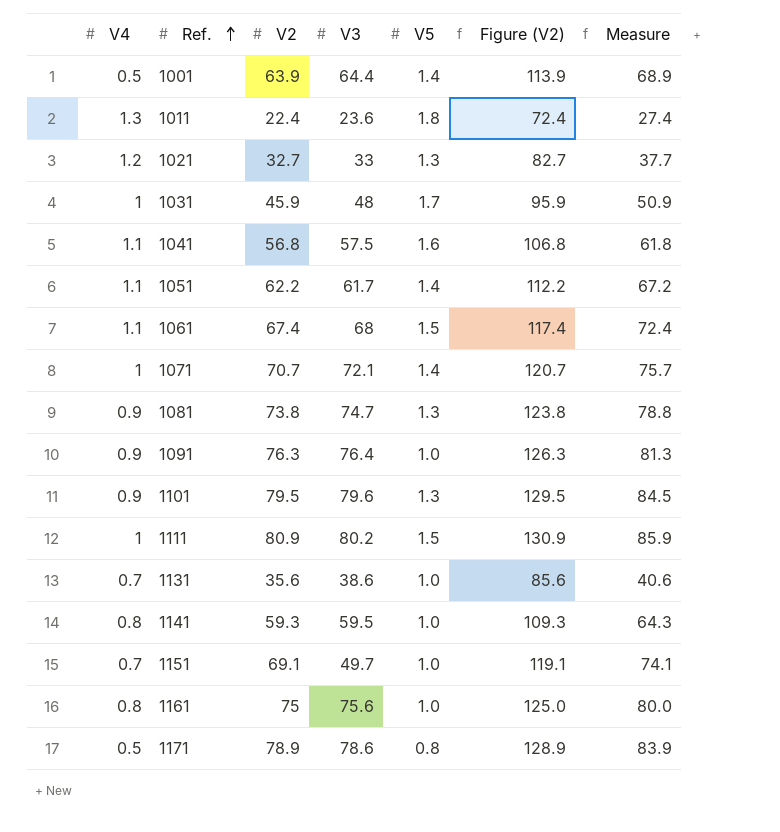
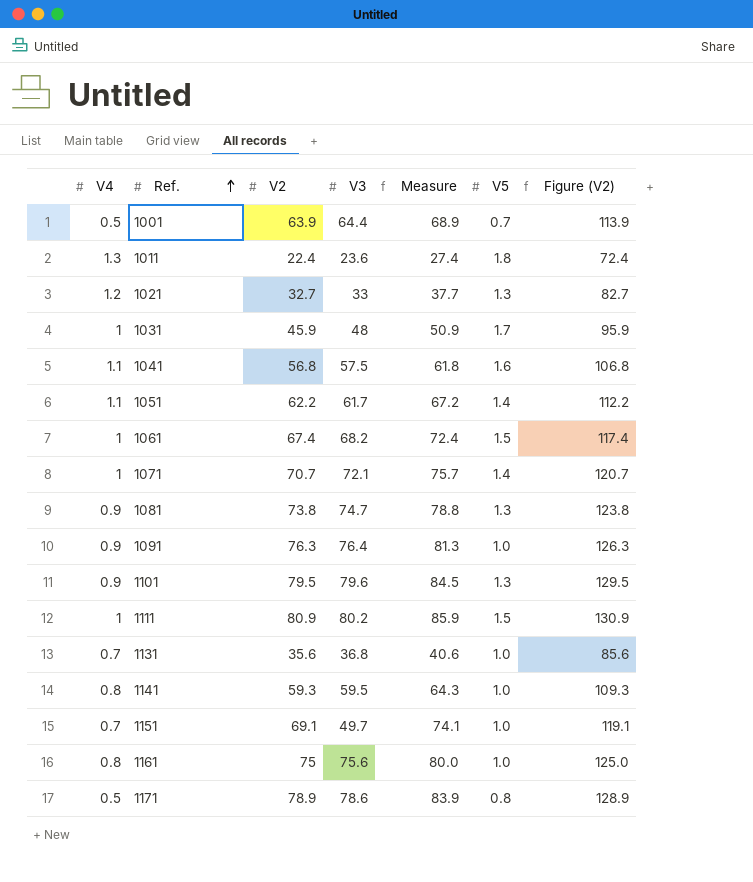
column Measure | position: 7 -> 5
1001 | V5: 1.4 -> 0.7
1061 | V4: 1.1 -> 1
1061 | V3: 68 -> 68.2
1131 | V3: 38.6 -> 36.8

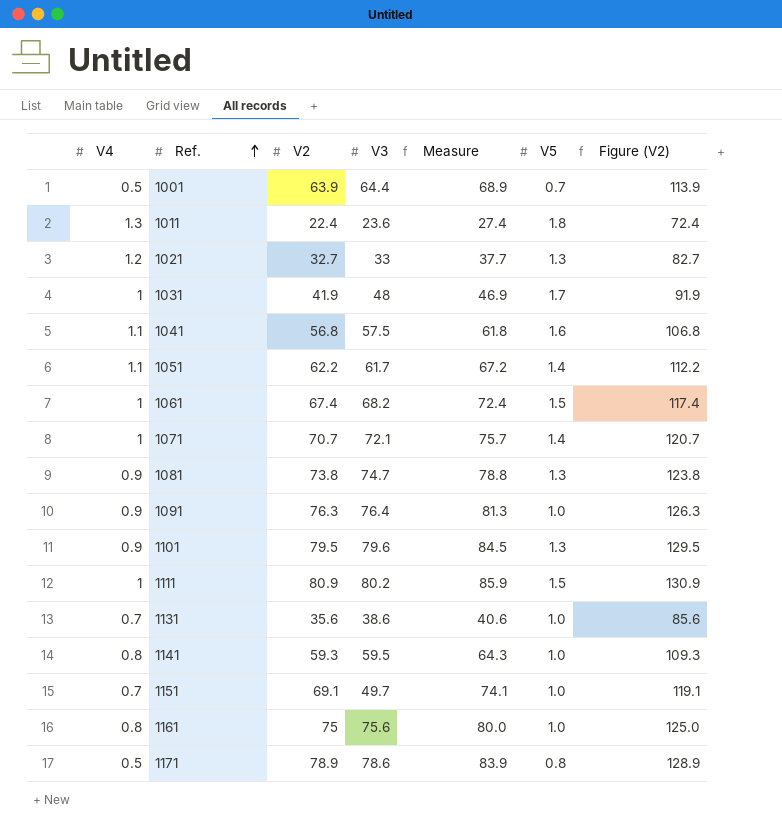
1031 | V2: 45.9 -> 41.9
1031 | Measure: 50.9 -> 46.9
1031 | Figure (V2): 95.9 -> 91.9
1131 | V3: 36.8 -> 38.6

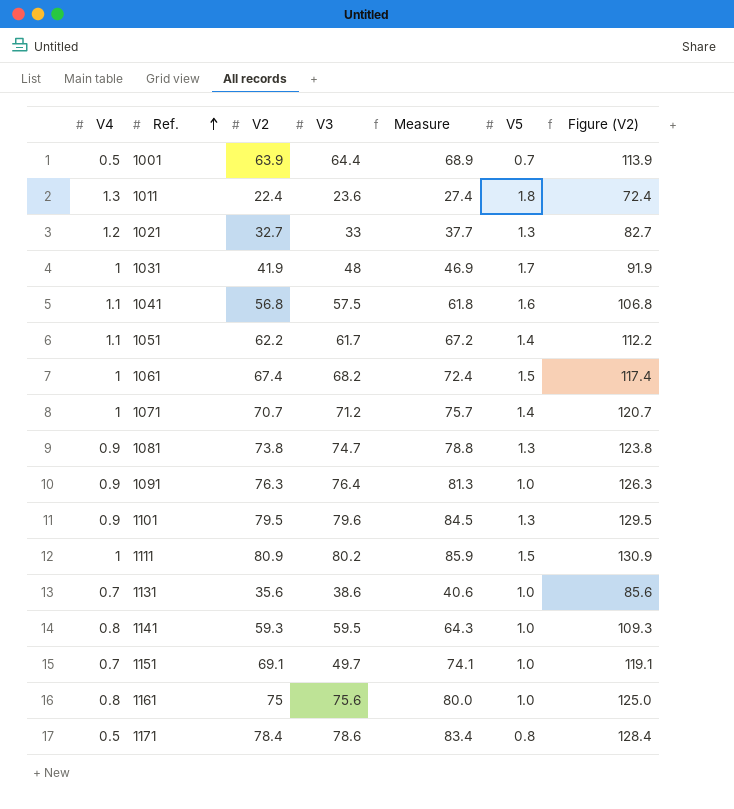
1071 | V3: 72.1 -> 71.2
1171 | V2: 78.9 -> 78.4
1171 | Measure: 83.9 -> 83.4
1171 | Figure (V2): 128.9 -> 128.4

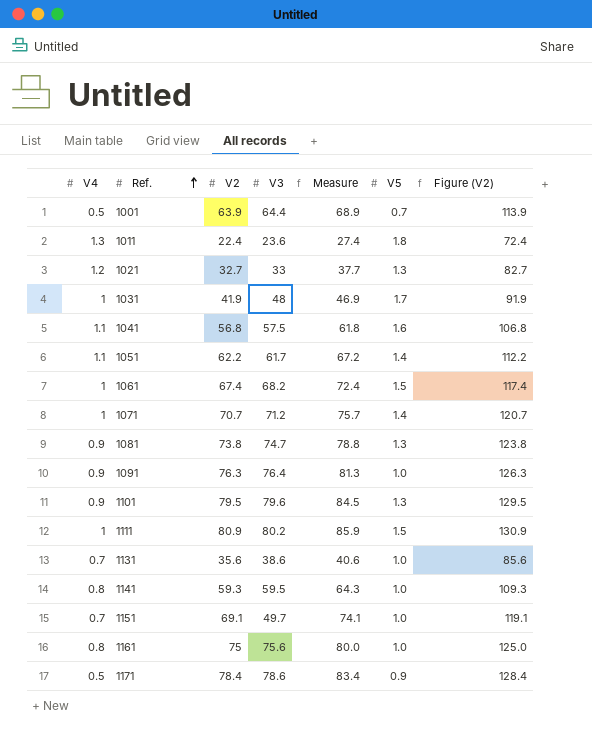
1171 | V5: 0.8 -> 0.9

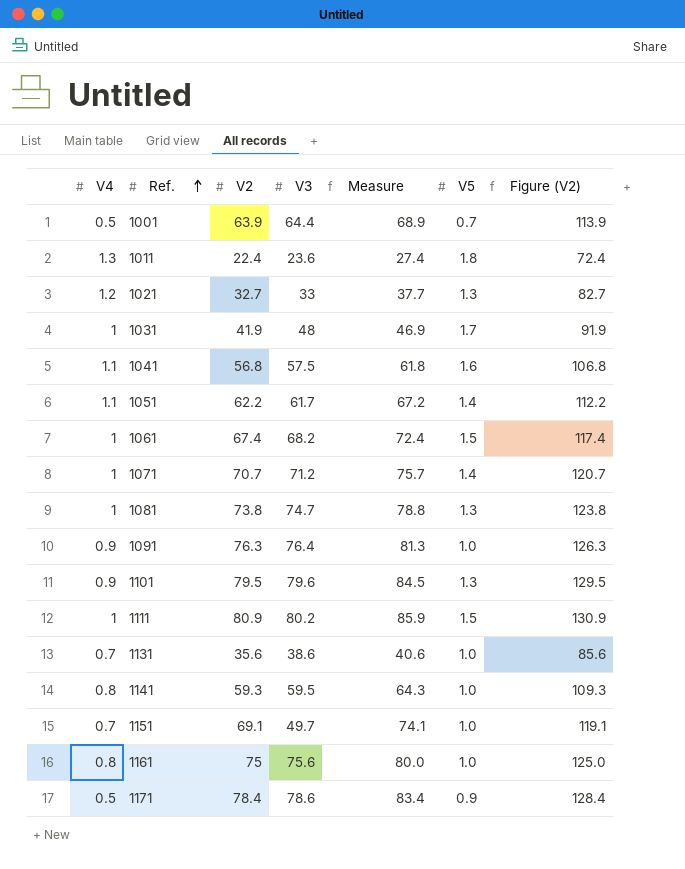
1081 | V4: 0.9 -> 1

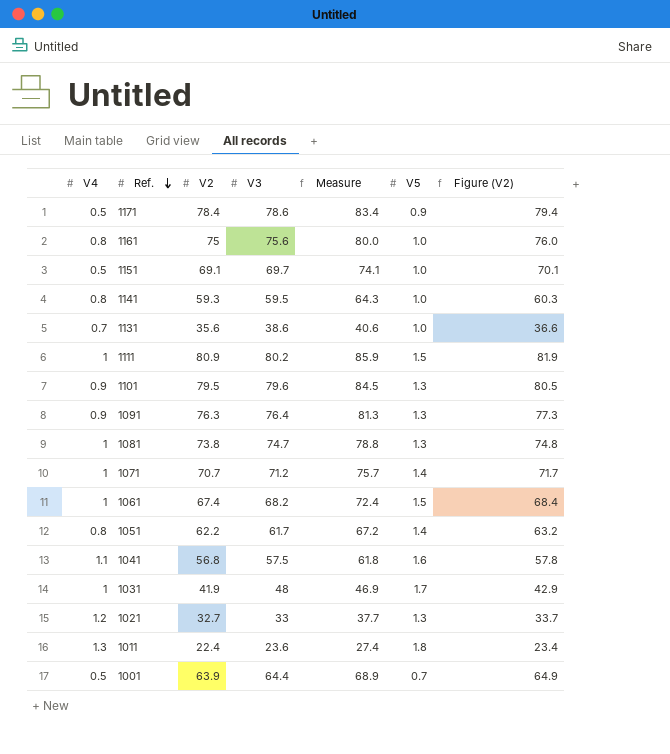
row order: Ref. ascending -> Ref. descending
column Figure (V2) | formula: [V2] + 50 -> [V2] + 1
1151 | V4: 0.7 -> 0.5
1151 | V3: 49.7 -> 69.7
1091 | V5: 1.0 -> 1.3
1051 | V4: 1.1 -> 0.8

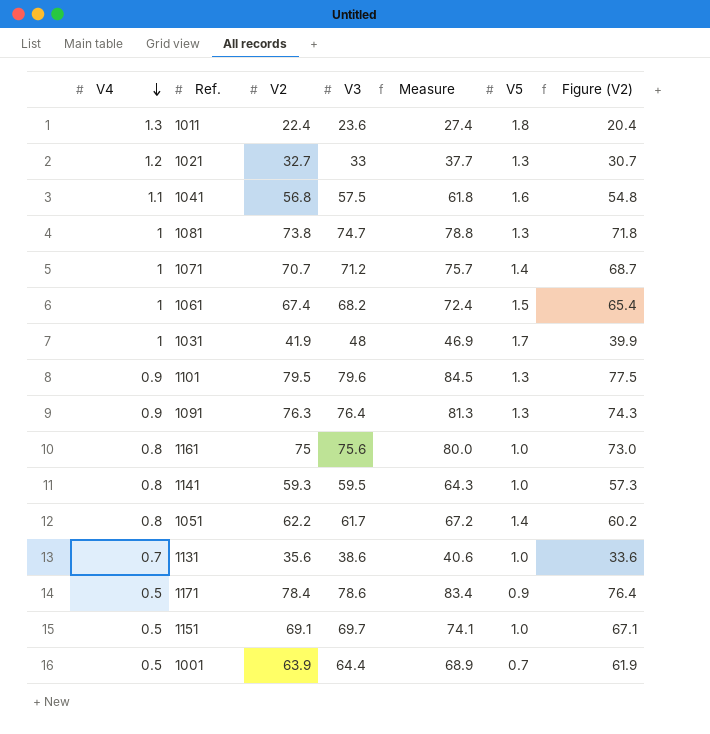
row order: Ref. descending -> V4 descending
column Figure (V2) | formula: [V2] + 1 -> [V2] - 2
row 1111: 1 | 80.9 | 80.2 | 85.9 | 1.5 | 81.9 -> none

